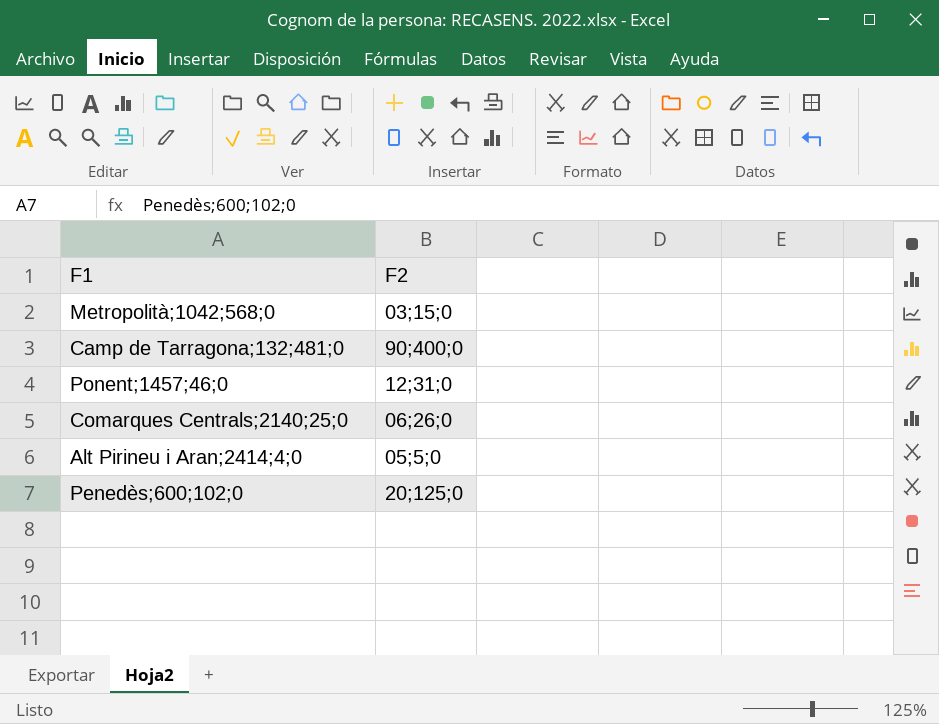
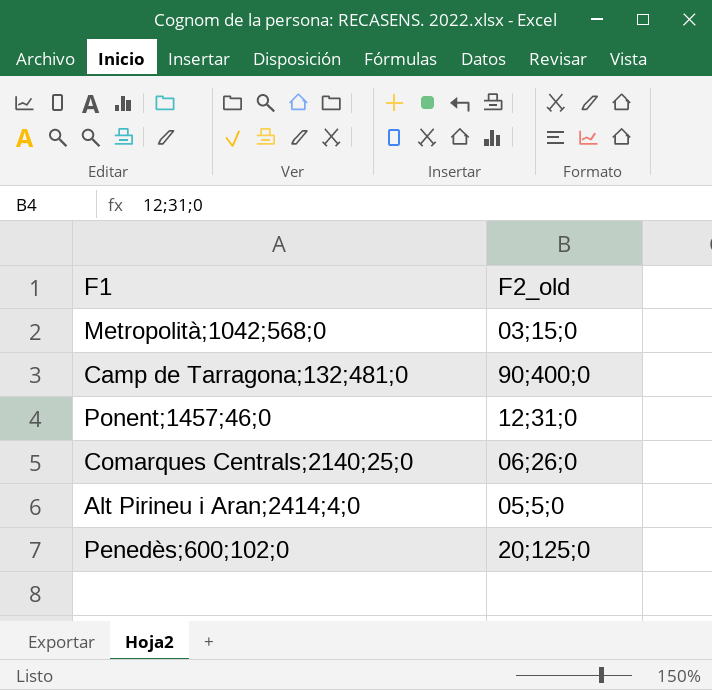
column name: F2 -> F2_old

